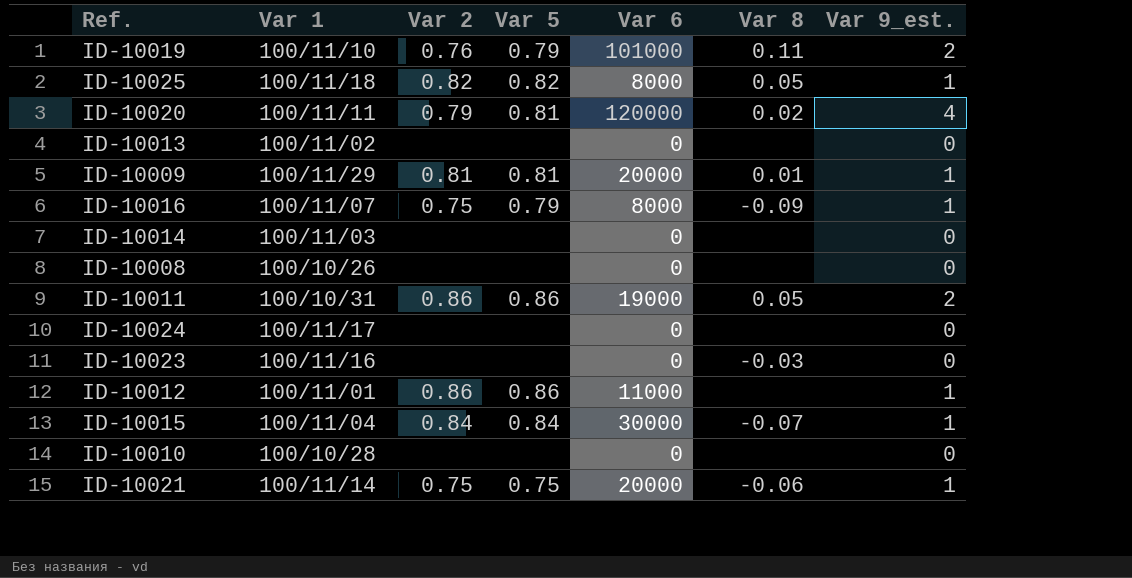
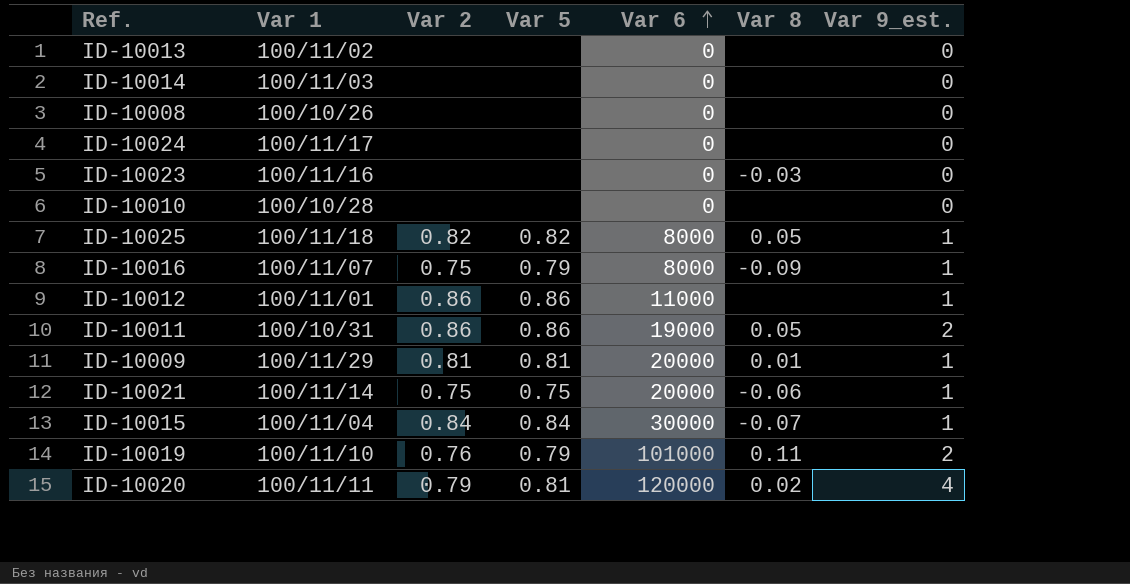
row order: none -> Var 6 ascending

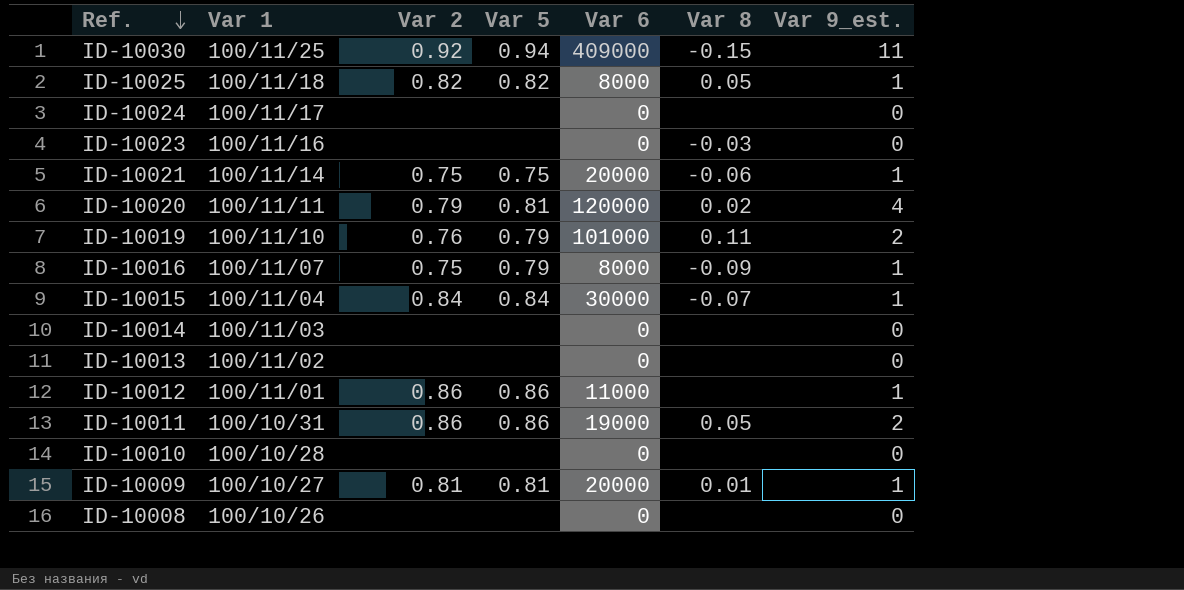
row order: Var 6 ascending -> Ref. descending
row ID-10030: none -> 100/11/25 | 0.92 | 0.94 | 409000 | -0.15 | 11
ID-10009 | Var 1: 100/11/29 -> 100/10/27

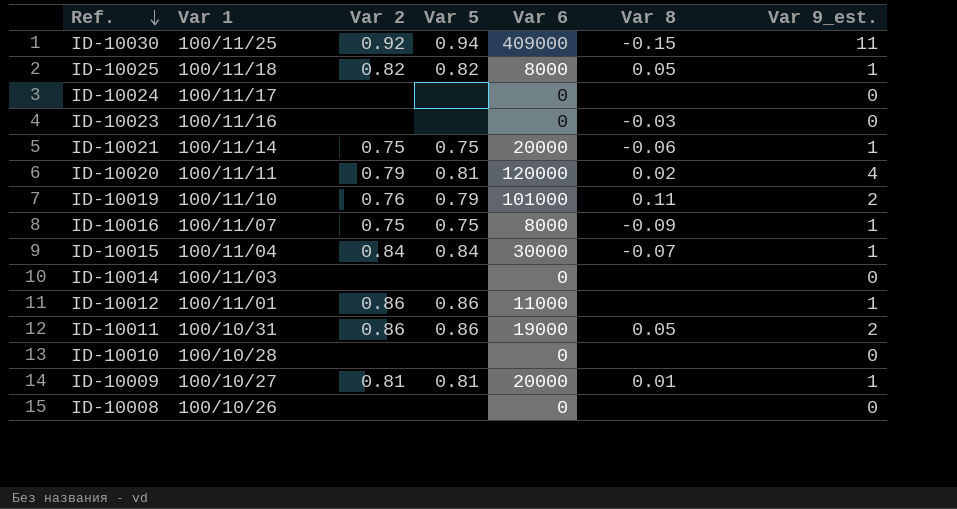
row ID-10013: 100/11/02 | none | none | 0 | none | 0 -> none
ID-10016 | Var 5: 0.79 -> 0.75

